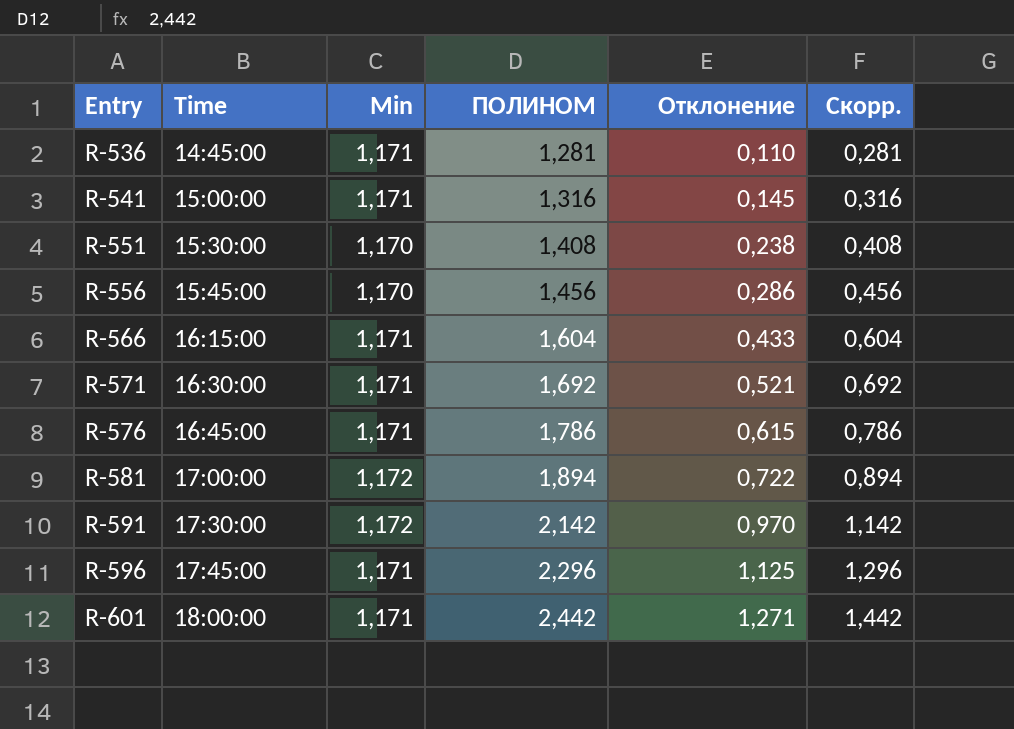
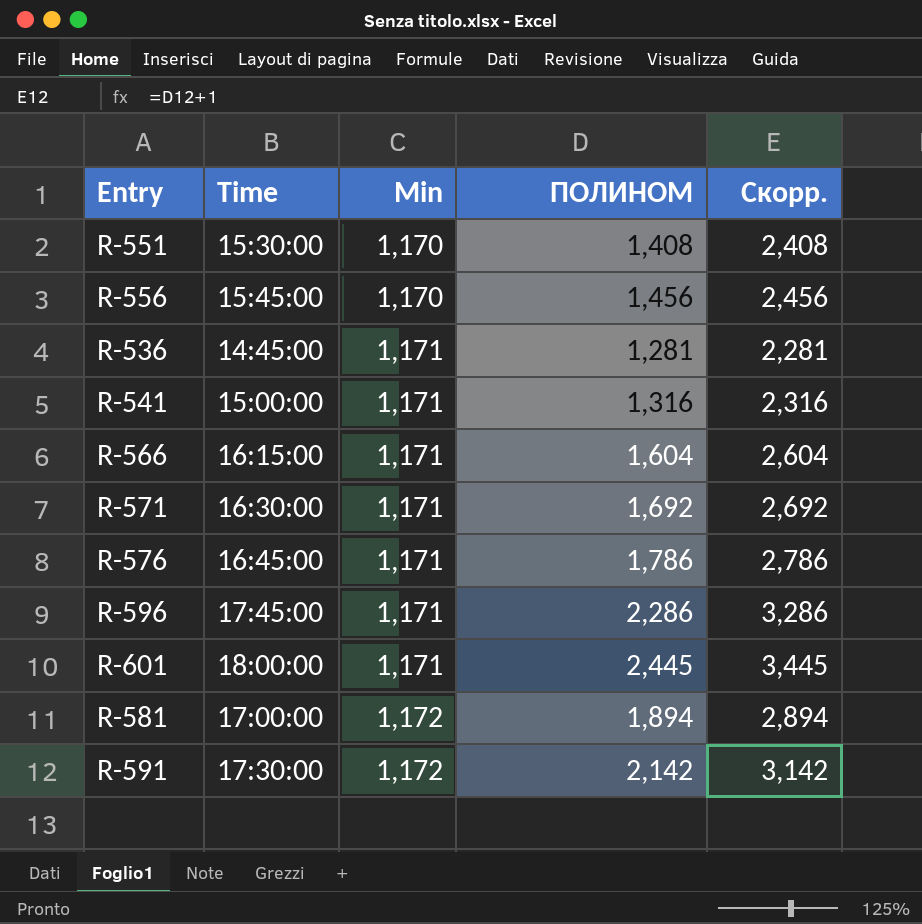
row order: Entry ascending -> Min ascending
column Отклонение | formula: [ПОЛИНОМ] - [Min] -> none
column Скорр. | formula: [ПОЛИНОМ] - 1 -> [ПОЛИНОМ] + 1
R-596 | ПОЛИНОМ: 2,296 -> 2,286
R-601 | ПОЛИНОМ: 2,442 -> 2,445

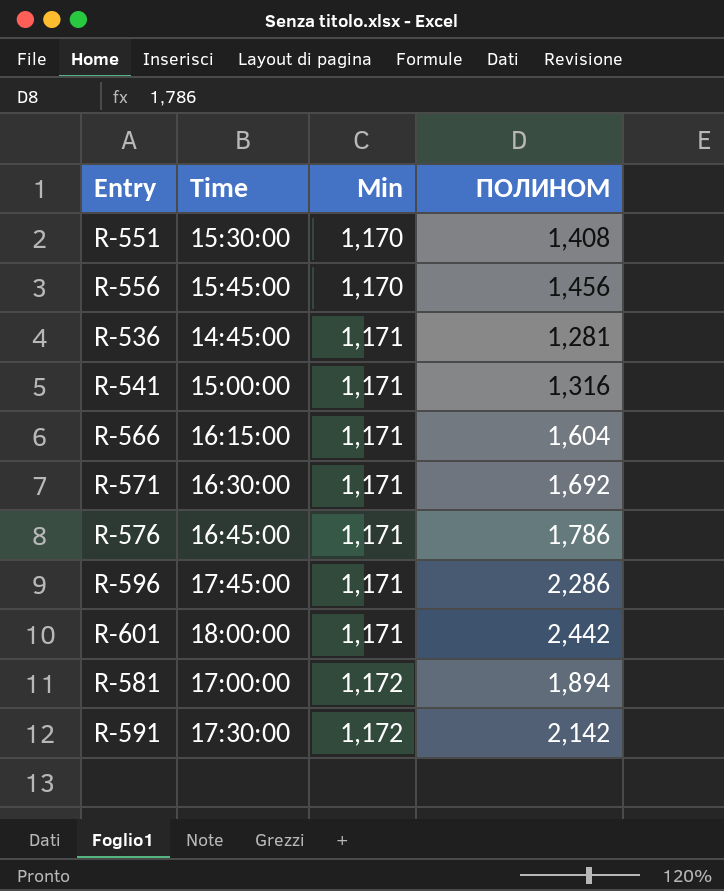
column Скорр. | formula: [ПОЛИНОМ] + 1 -> none
R-601 | ПОЛИНОМ: 2,445 -> 2,442

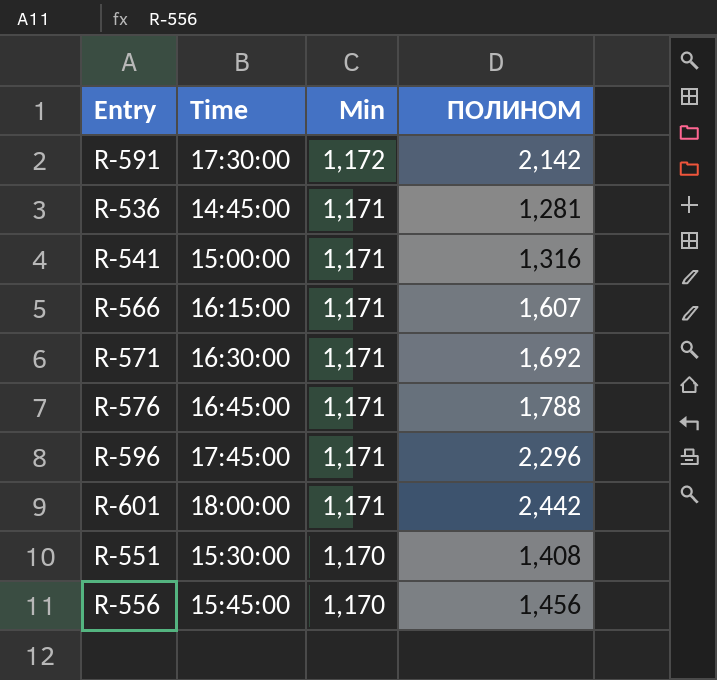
row order: Min ascending -> Min descending
row R-581: 17:00:00 | 1,172 | 1,894 -> none
R-566 | ПОЛИНОМ: 1,604 -> 1,607
R-576 | ПОЛИНОМ: 1,786 -> 1,788
R-596 | ПОЛИНОМ: 2,286 -> 2,296

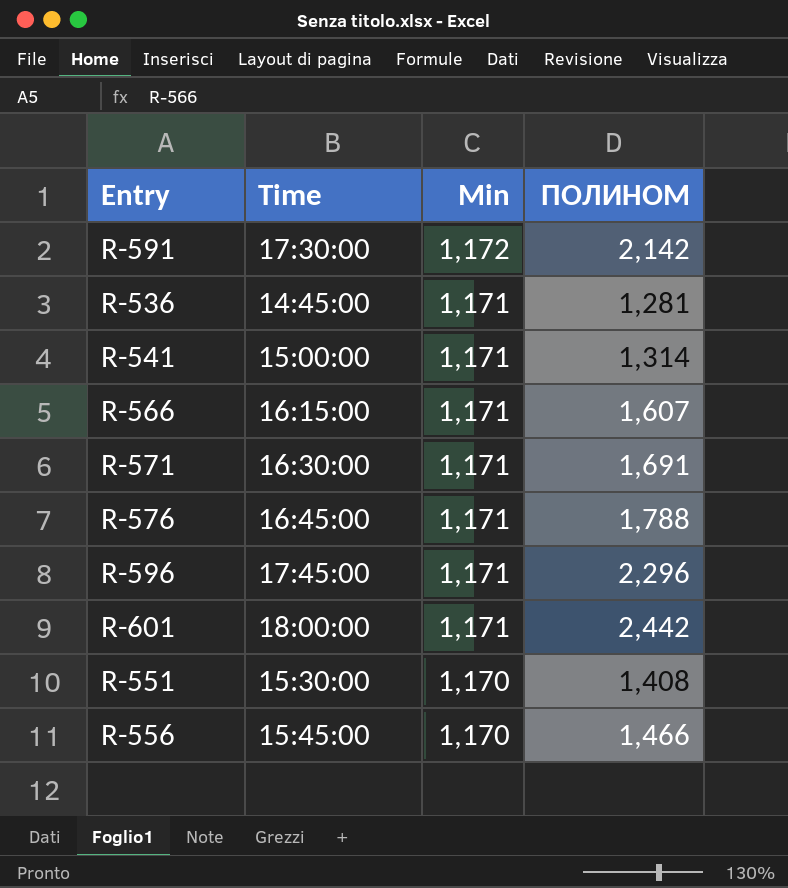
R-541 | ПОЛИНОМ: 1,316 -> 1,314
R-571 | ПОЛИНОМ: 1,692 -> 1,691
R-556 | ПОЛИНОМ: 1,456 -> 1,466

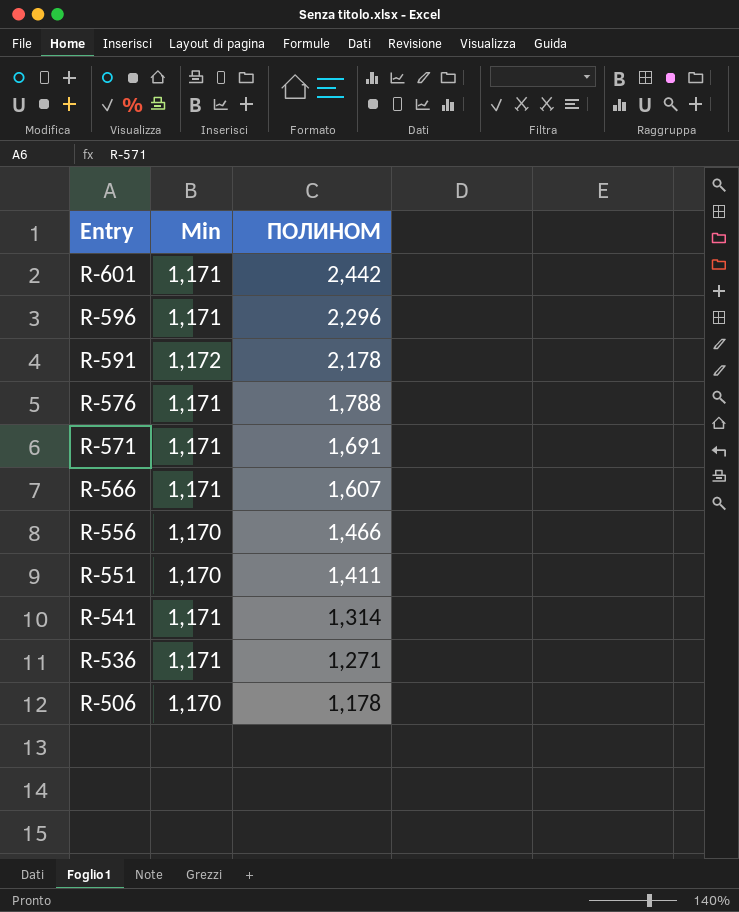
row order: Min descending -> Entry descending
column Time | position: 2 -> none
R-591 | ПОЛИНОМ: 2,142 -> 2,178
R-551 | ПОЛИНОМ: 1,408 -> 1,411
R-536 | ПОЛИНОМ: 1,281 -> 1,271
row R-506: none -> 1,170 | 1,178

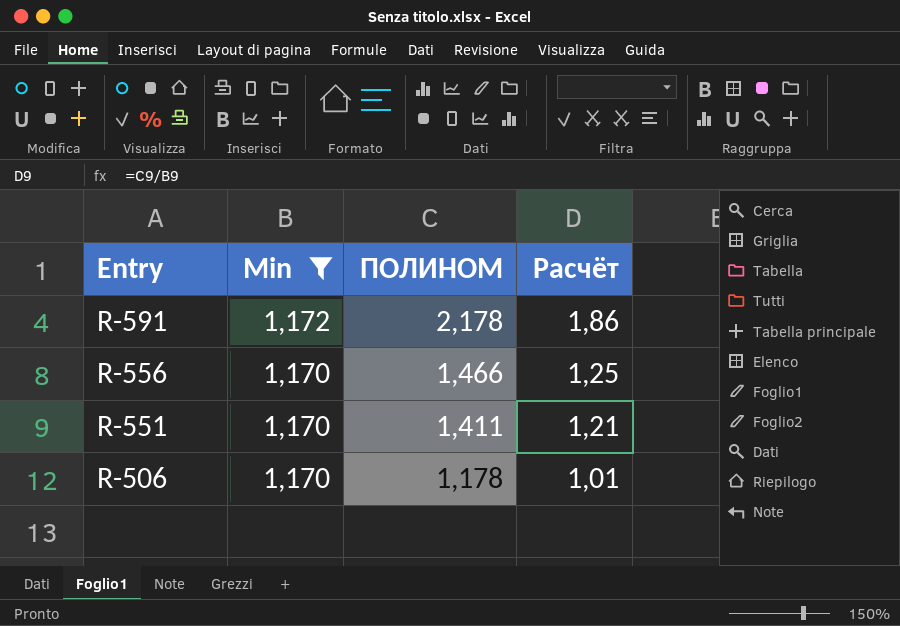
filter: none -> Min != 1,171
column Расчёт | formula: none -> [ПОЛИНОМ] / [Min]

